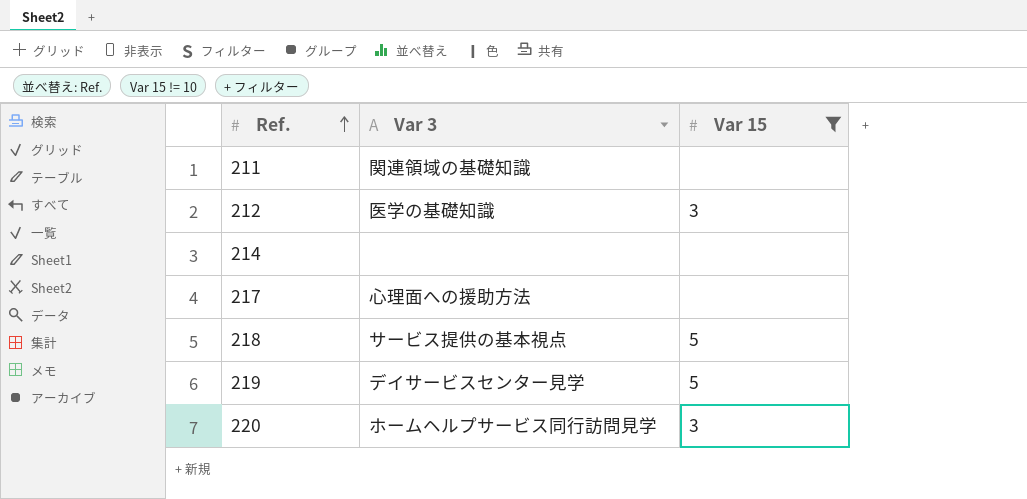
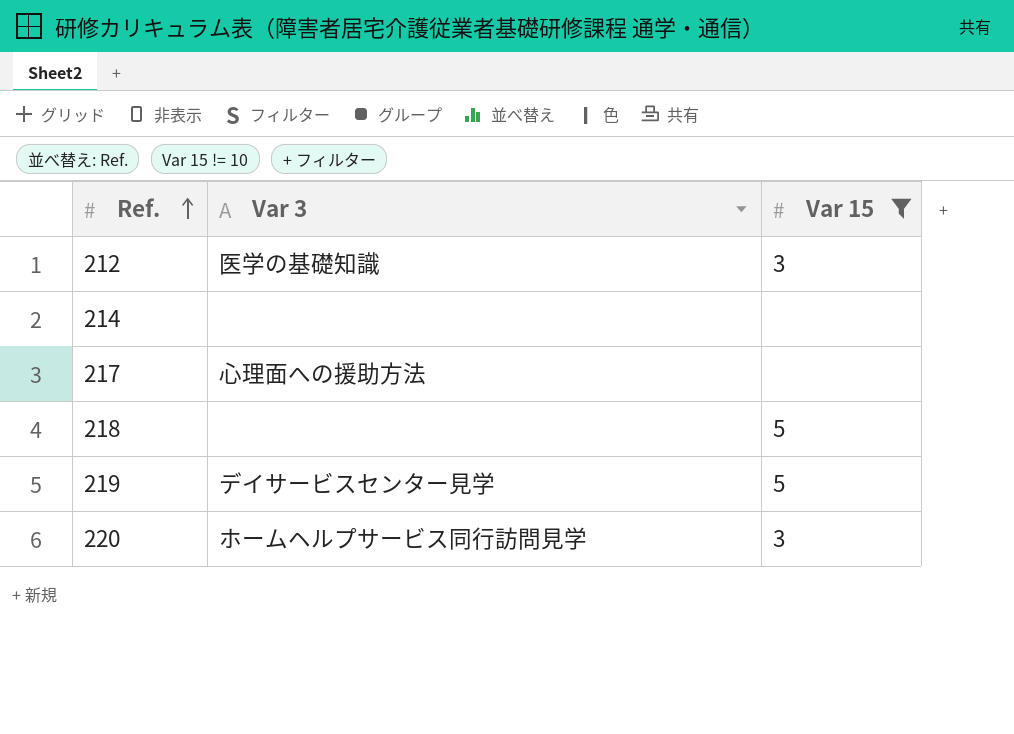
row 211: 関連領域の基礎知識 | none -> none
218 | Var 3: サービス提供の基本視点 -> none

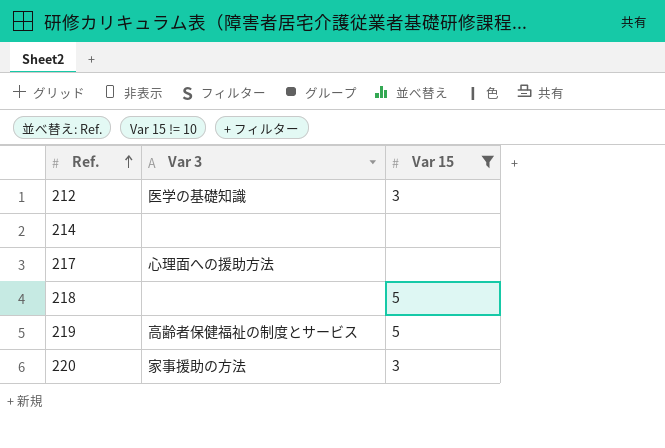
219 | Var 3: デイサービスセンター見学 -> 高齢者保健福祉の制度とサービス
220 | Var 3: ホームヘルプサービス同行訪問見学 -> 家事援助の方法

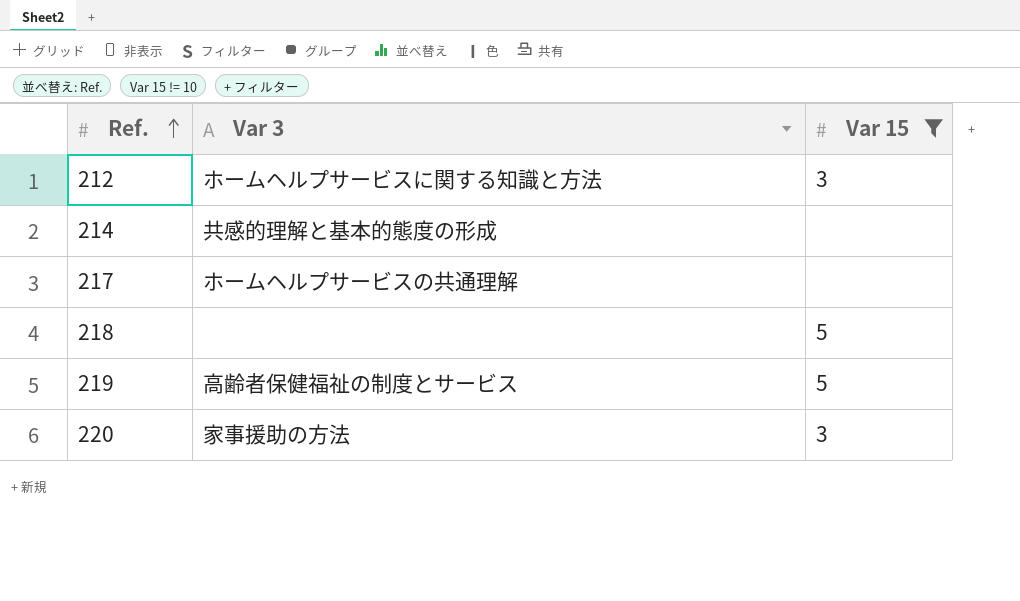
212 | Var 3: 医学の基礎知識 -> ホームヘルプサービスに関する知識と方法
214 | Var 3: none -> 共感的理解と基本的態度の形成
217 | Var 3: 心理面への援助方法 -> ホームヘルプサービスの共通理解

